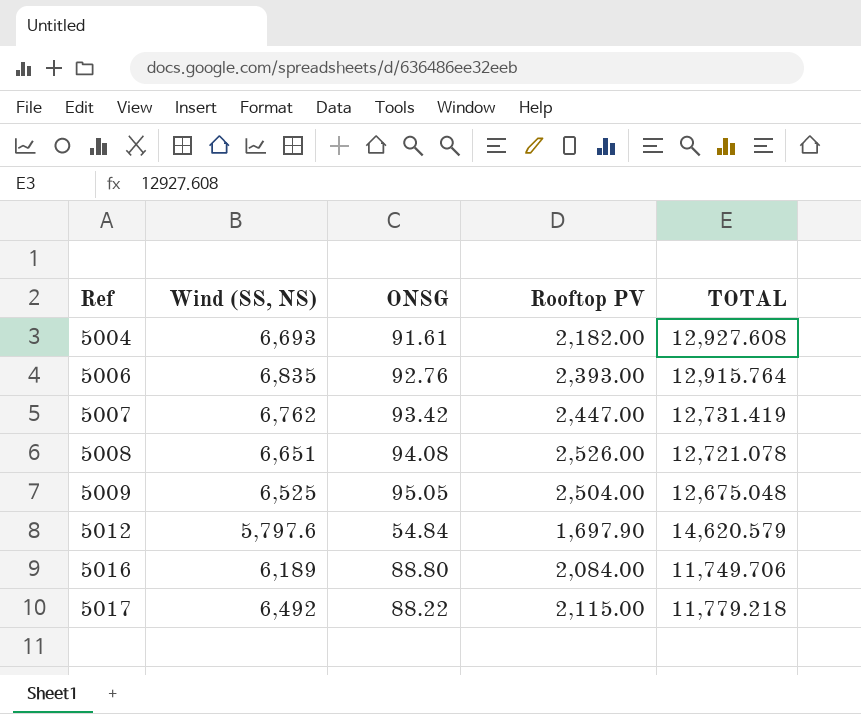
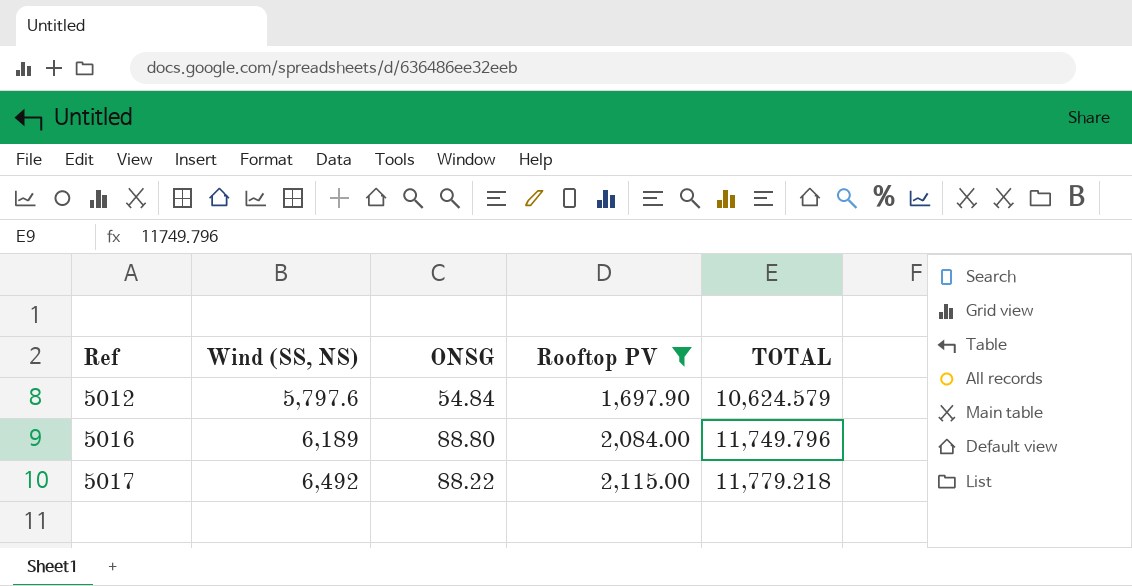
filter: none -> Rooftop PV <= 2,115.00
5012 | TOTAL: 14,620.579 -> 10,624.579
5016 | TOTAL: 11,749.706 -> 11,749.796

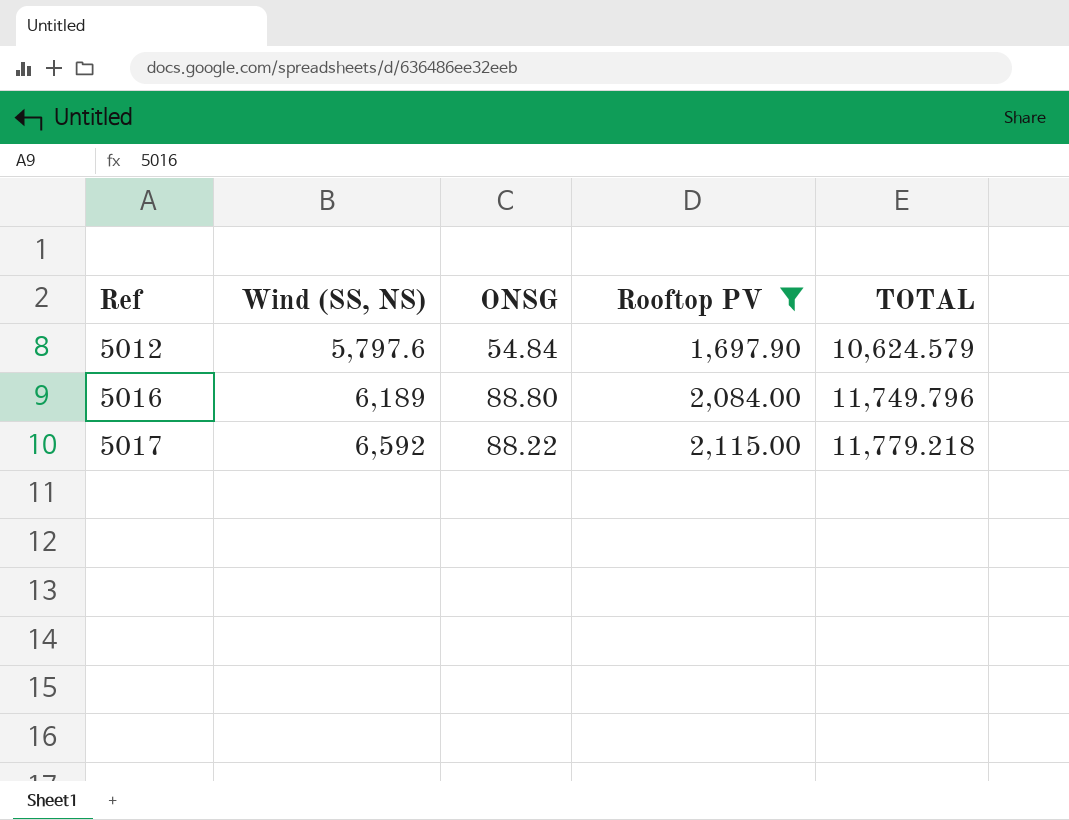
5017 | Wind (SS, NS): 6,492 -> 6,592

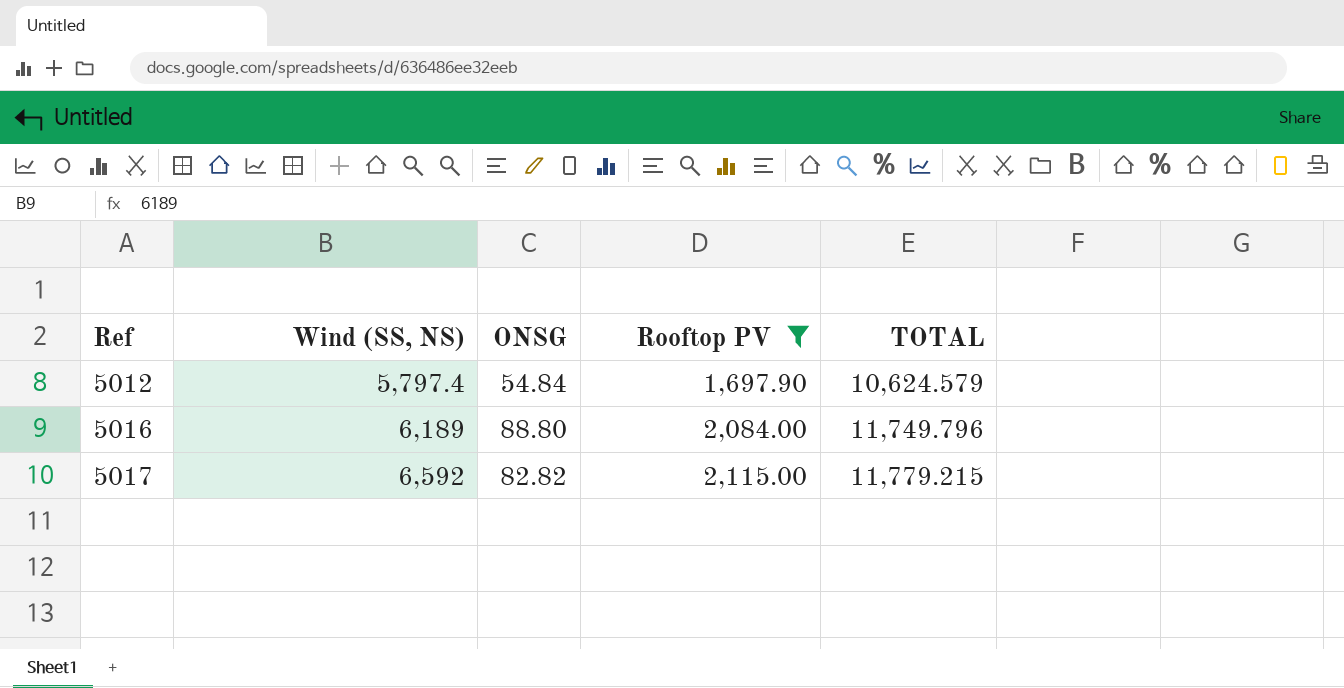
5012 | Wind (SS, NS): 5,797.6 -> 5,797.4
5017 | ONSG: 88.22 -> 82.82
5017 | TOTAL: 11,779.218 -> 11,779.215

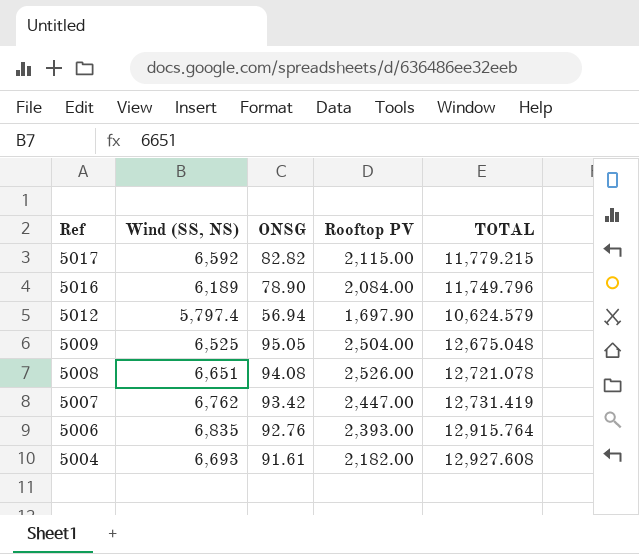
filter: Rooftop PV <= 2,115.00 -> none
row order: Ref ascending -> Ref descending
5016 | ONSG: 88.80 -> 78.90
5012 | ONSG: 54.84 -> 56.94

